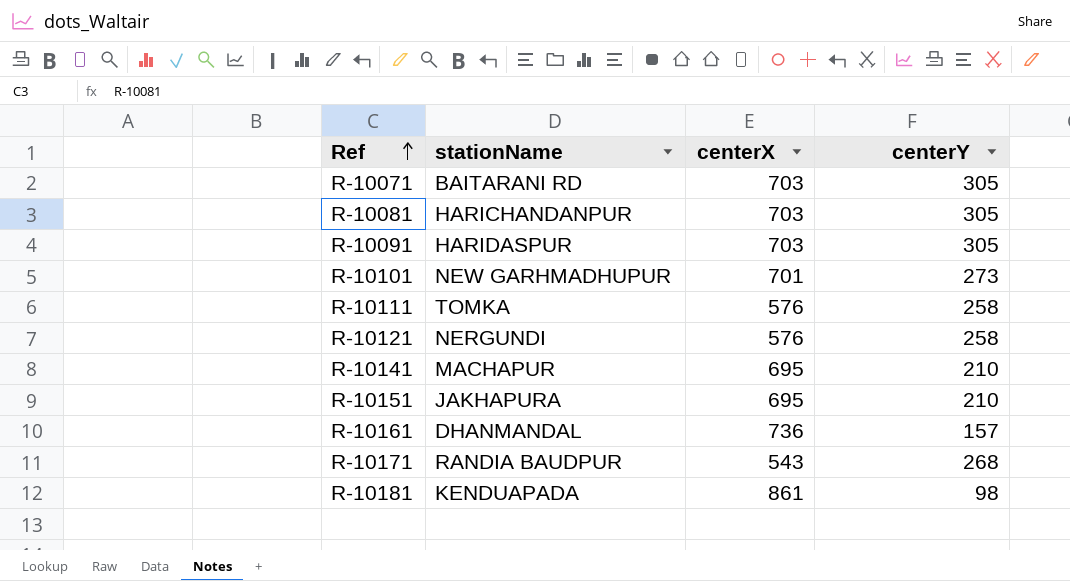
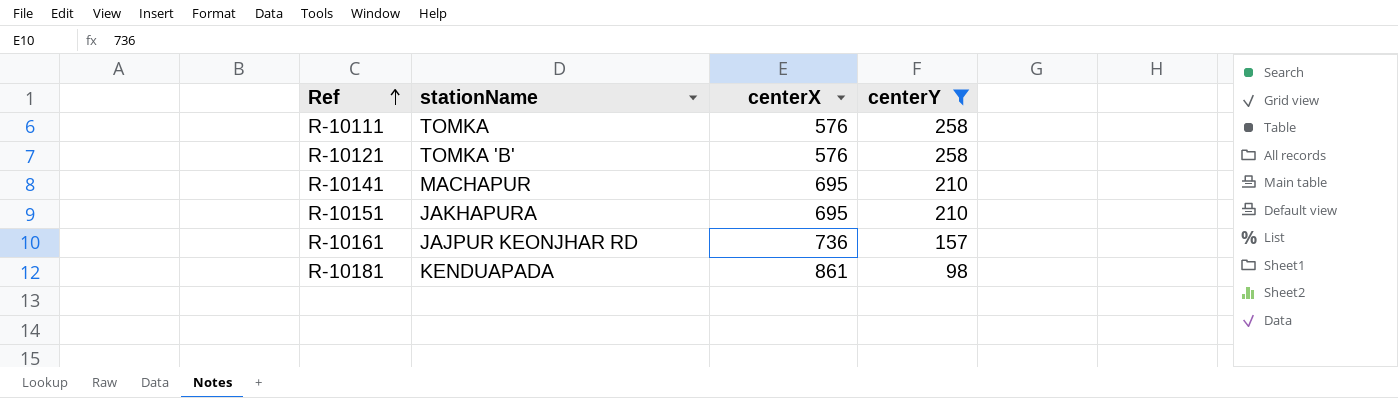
filter: none -> centerY <= 258
R-10121 | stationName: NERGUNDI -> TOMKA 'B'
R-10161 | stationName: DHANMANDAL -> JAJPUR KEONJHAR RD

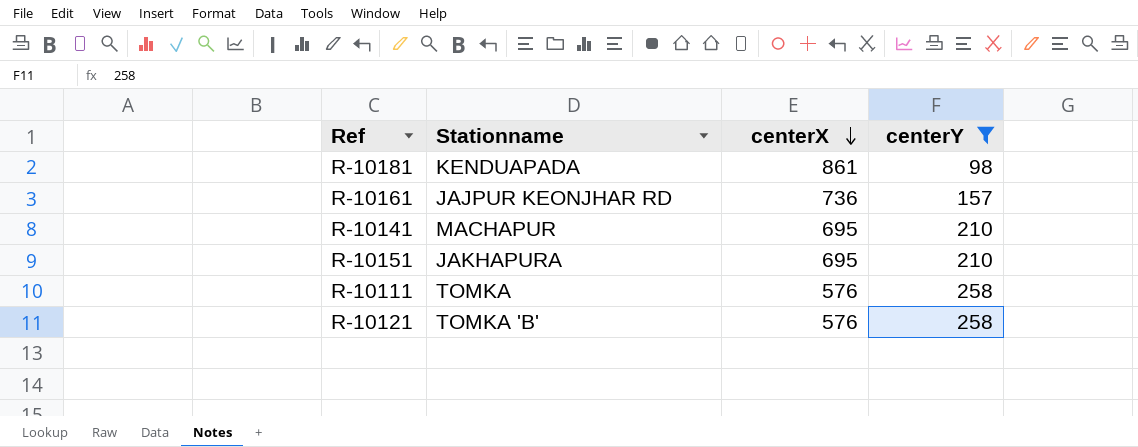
row order: Ref ascending -> centerX descending
column name: stationName -> Stationname

